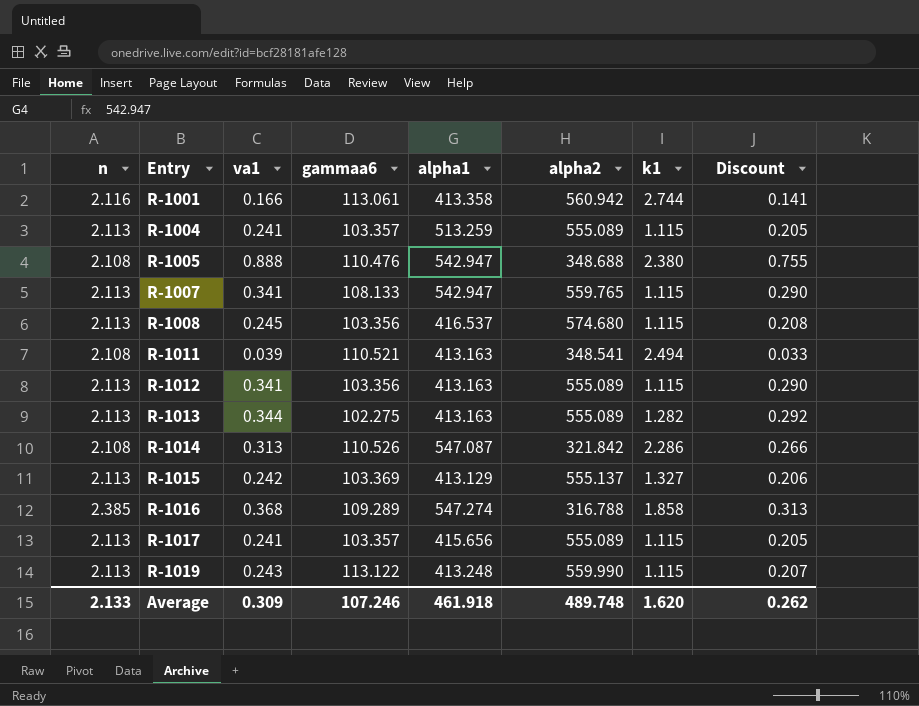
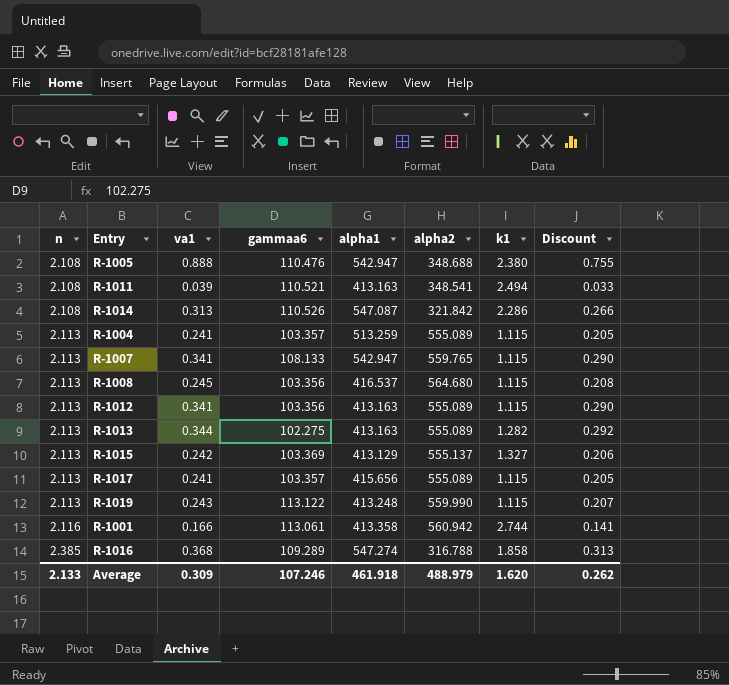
row order: Entry ascending -> n ascending
R-1008 | alpha2: 574.680 -> 564.680
Average | alpha2: 489.748 -> 488.979

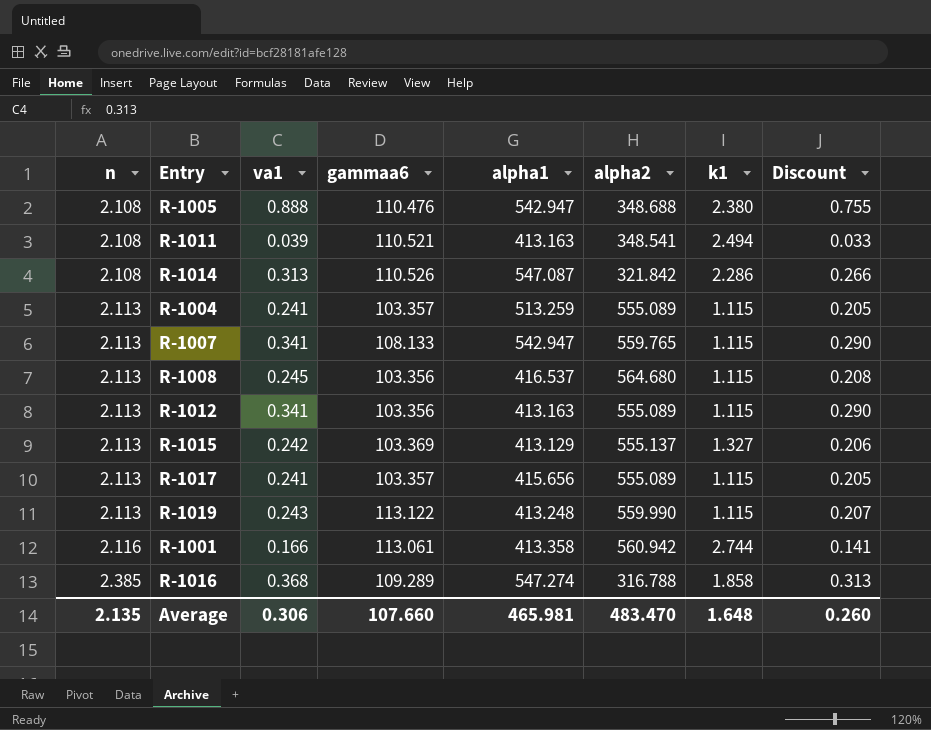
row R-1013: 2.113 | 0.344 | 102.275 | 413.163 | 555.089 | 1.282 | 0.292 -> none
Average | n: 2.133 -> 2.135
Average | va1: 0.309 -> 0.306
Average | gammaa6: 107.246 -> 107.660
Average | alpha1: 461.918 -> 465.981
Average | alpha2: 488.979 -> 483.470
Average | k1: 1.620 -> 1.648
Average | Discount: 0.262 -> 0.260

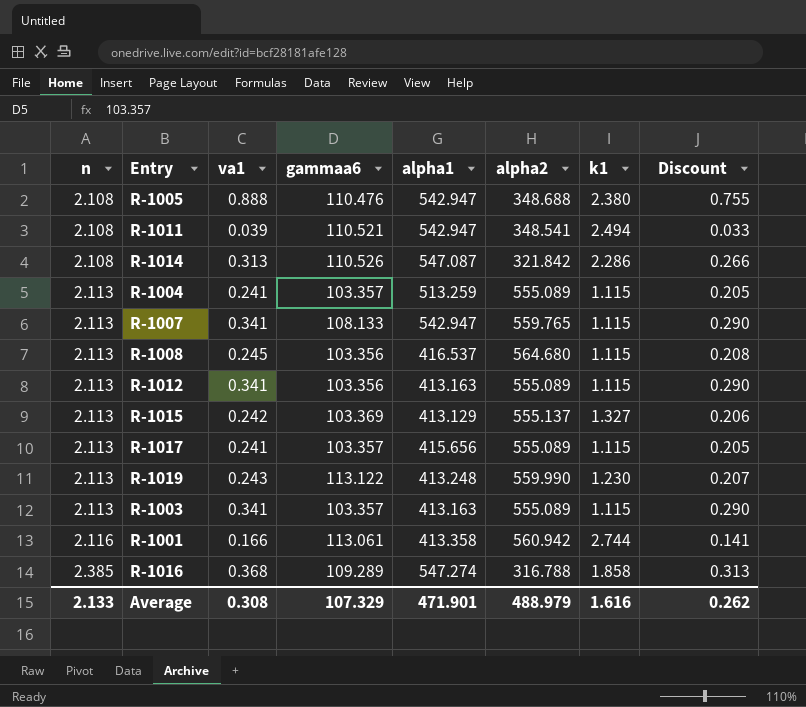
R-1011 | alpha1: 413.163 -> 542.947
R-1019 | k1: 1.115 -> 1.230
row R-1003: none -> 2.113 | 0.341 | 103.357 | 413.163 | 555.089 | 1.115 | 0.290
Average | n: 2.135 -> 2.133
Average | va1: 0.306 -> 0.308
Average | gammaa6: 107.660 -> 107.329
Average | alpha1: 465.981 -> 471.901
Average | alpha2: 483.470 -> 488.979
Average | k1: 1.648 -> 1.616
Average | Discount: 0.260 -> 0.262

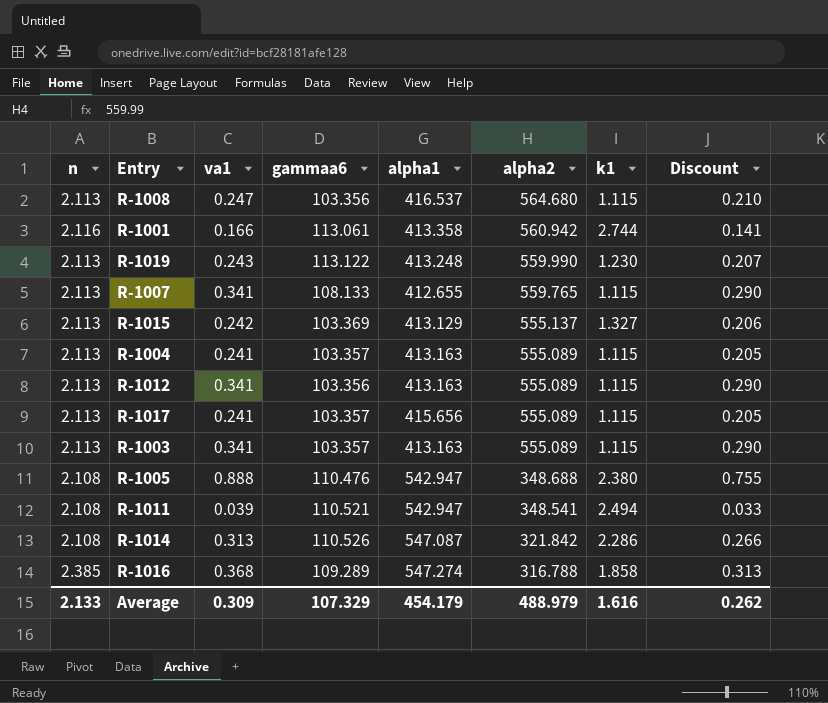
row order: n ascending -> alpha2 descending
R-1008 | va1: 0.245 -> 0.247
R-1008 | Discount: 0.208 -> 0.210
R-1007 | alpha1: 542.947 -> 412.655
R-1004 | alpha1: 513.259 -> 413.163
Average | va1: 0.308 -> 0.309
Average | alpha1: 471.901 -> 454.179

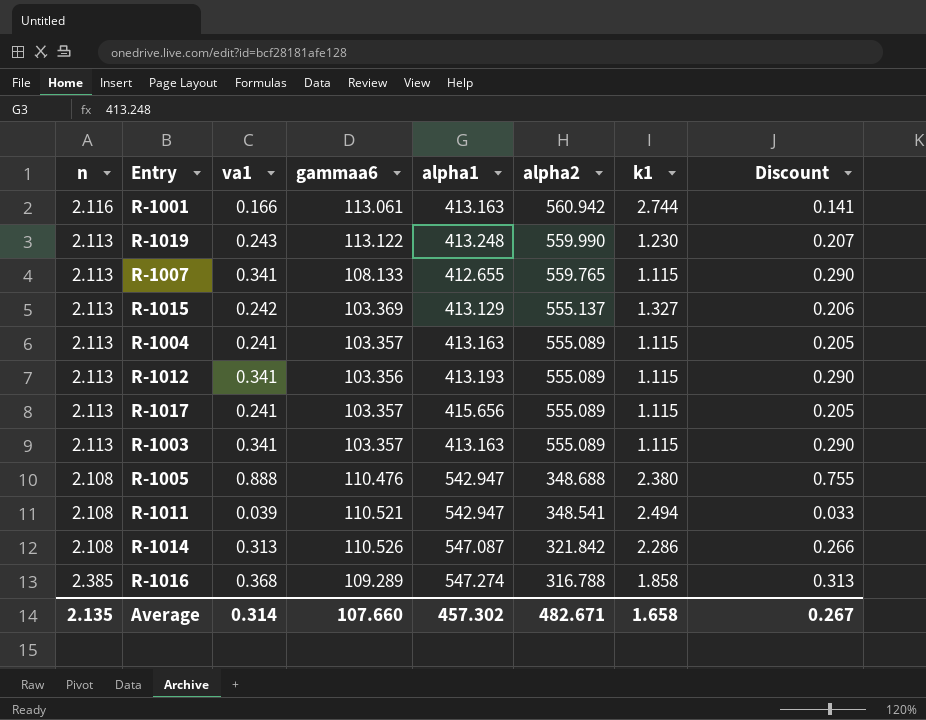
row R-1008: 2.113 | 0.247 | 103.356 | 416.537 | 564.680 | 1.115 | 0.210 -> none
R-1001 | alpha1: 413.358 -> 413.163
R-1012 | alpha1: 413.163 -> 413.193
Average | n: 2.133 -> 2.135
Average | va1: 0.309 -> 0.314
Average | gammaa6: 107.329 -> 107.660
Average | alpha1: 454.179 -> 457.302
Average | alpha2: 488.979 -> 482.671
Average | k1: 1.616 -> 1.658
Average | Discount: 0.262 -> 0.267

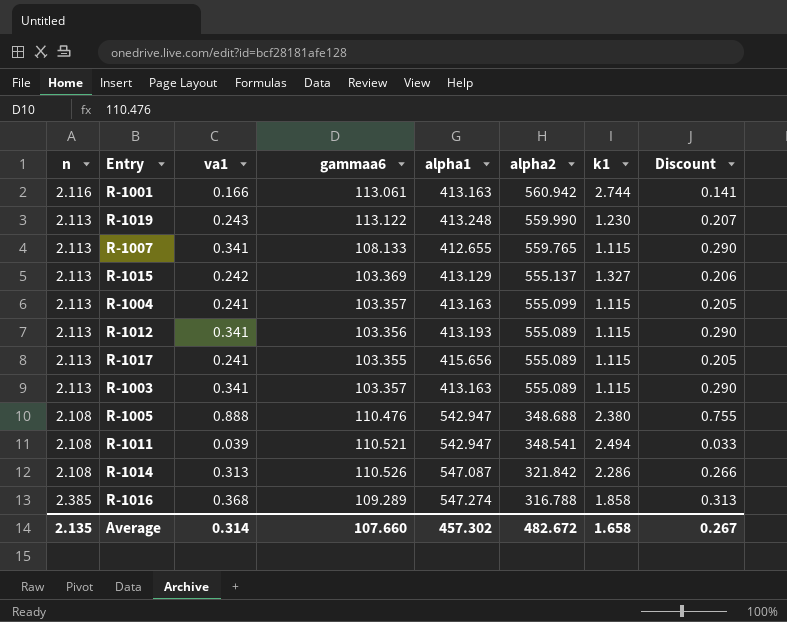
R-1004 | alpha2: 555.089 -> 555.099
R-1017 | gammaa6: 103.357 -> 103.355
Average | alpha2: 482.671 -> 482.672

